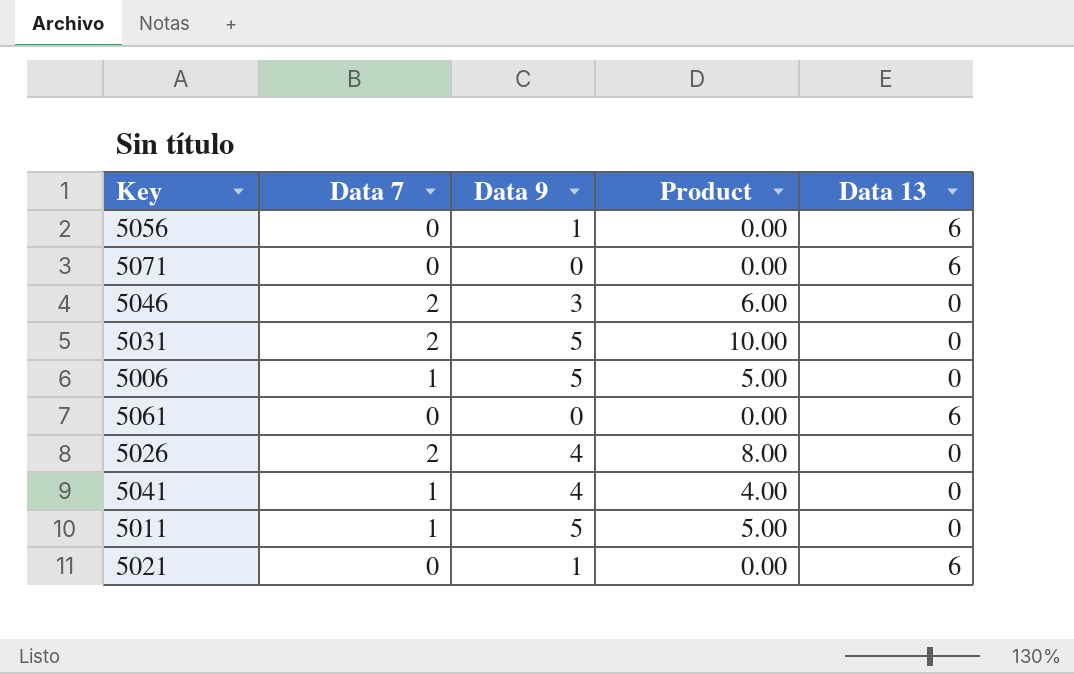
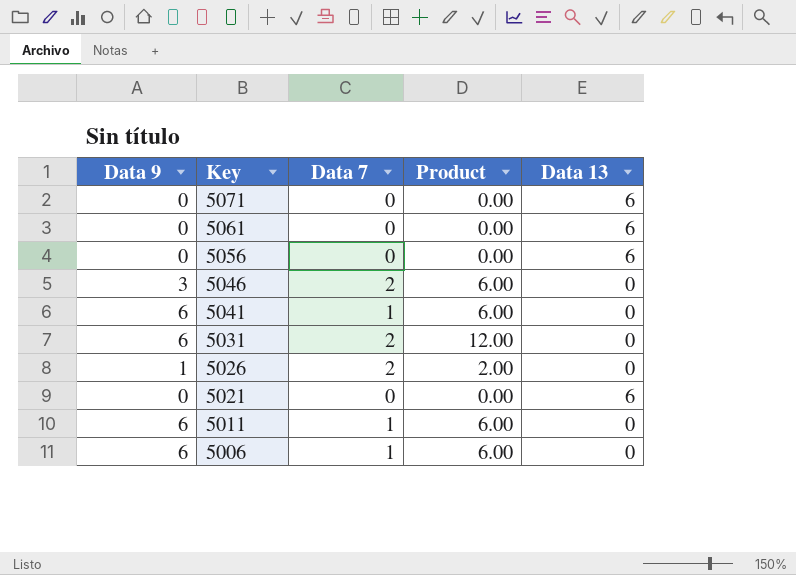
row order: none -> Key descending
column Data 9 | position: 3 -> 1
5056 | Data 9: 1 -> 0
5041 | Data 9: 4 -> 6
5041 | Product: 4.00 -> 6.00
5031 | Data 9: 5 -> 6
5031 | Product: 10.00 -> 12.00
5026 | Data 9: 4 -> 1
5026 | Product: 8.00 -> 2.00
5021 | Data 9: 1 -> 0
5011 | Data 9: 5 -> 6
5011 | Product: 5.00 -> 6.00
5006 | Data 9: 5 -> 6
5006 | Product: 5.00 -> 6.00

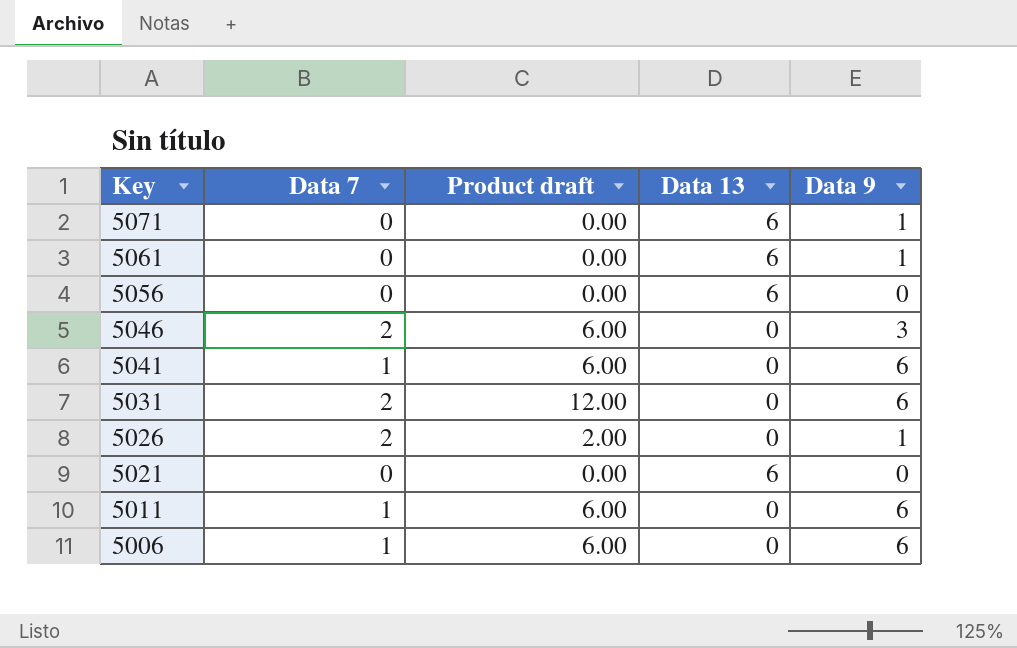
column name: Product -> Product draft
column Data 9 | position: 1 -> 5
5071 | Data 9: 0 -> 1
5061 | Data 9: 0 -> 1

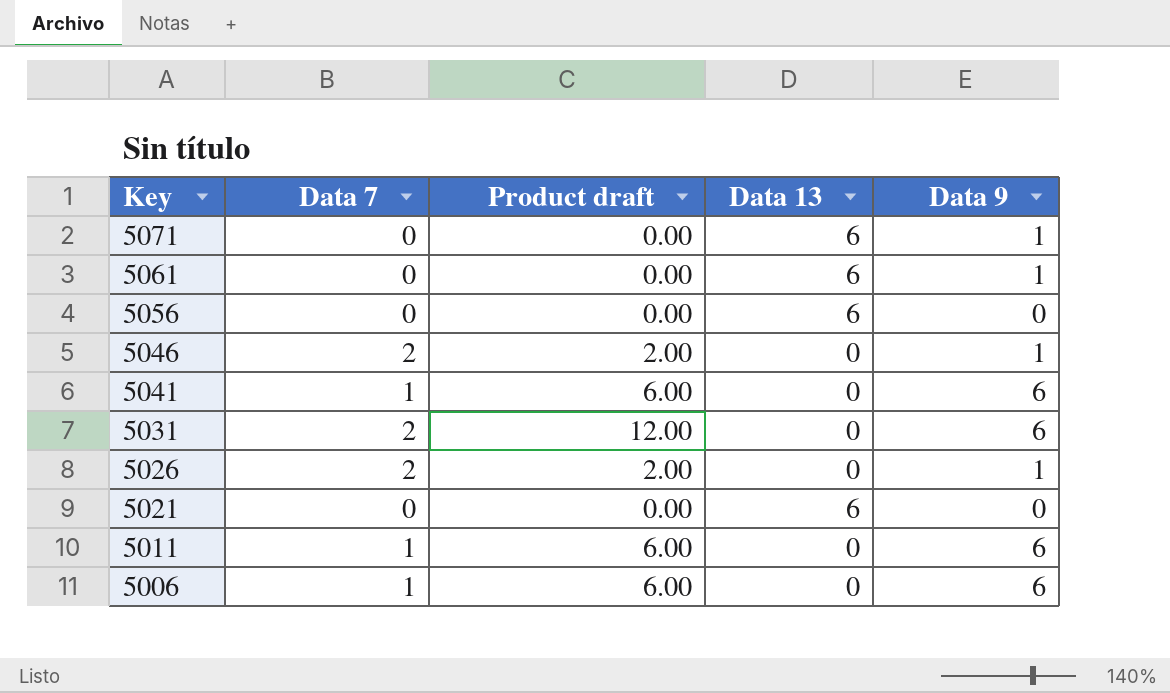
5046 | Product draft: 6.00 -> 2.00
5046 | Data 9: 3 -> 1

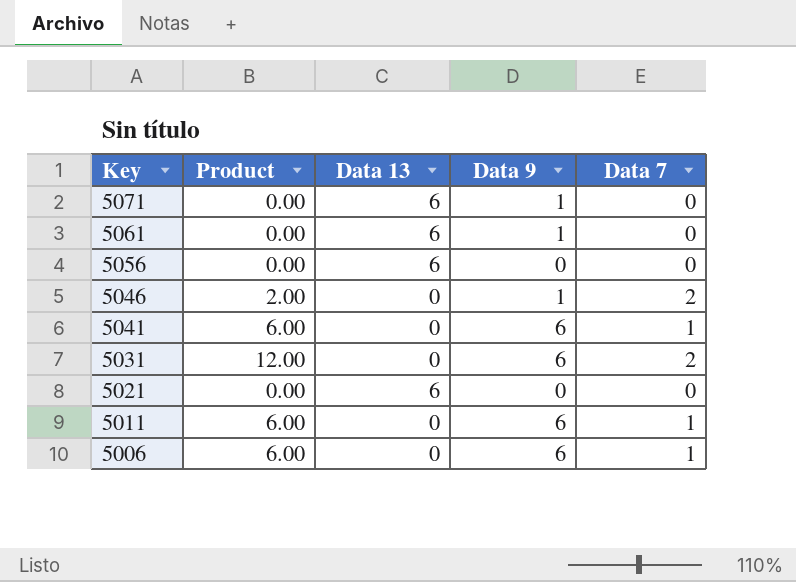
column name: Product draft -> Product
column Data 7 | position: 2 -> 5
row 5026: 2 | 2.00 | 0 | 1 -> none

